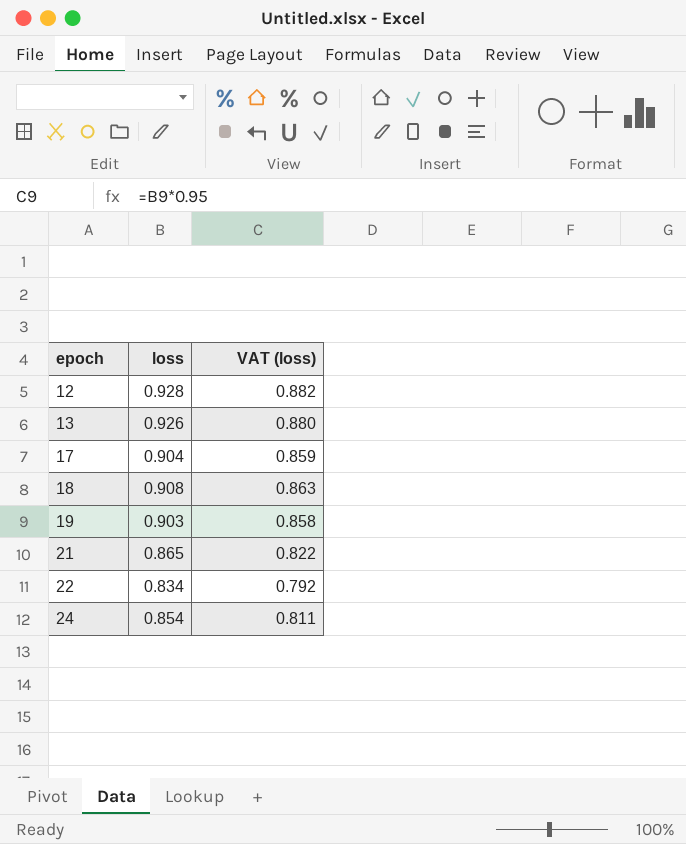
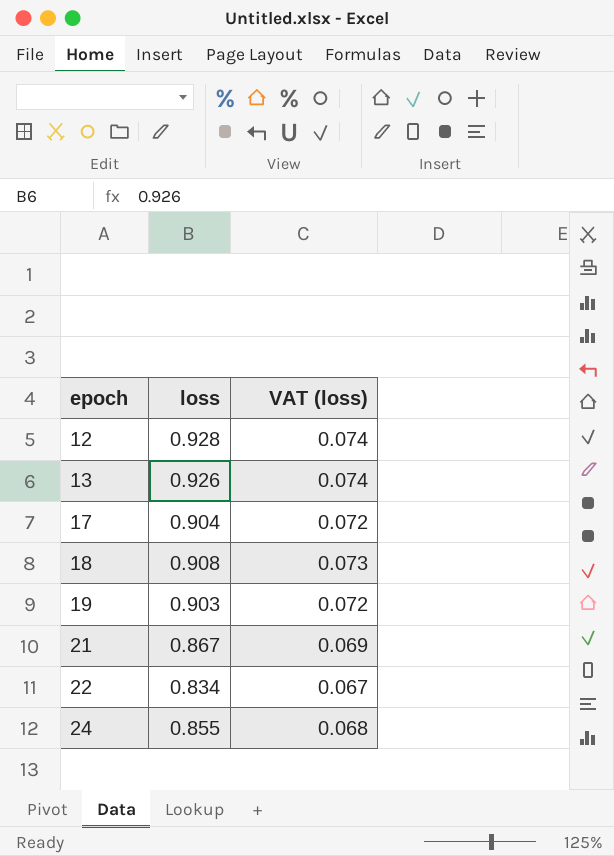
column VAT (loss) | formula: [loss] * 0.95 -> [loss] * 0.08
21 | loss: 0.865 -> 0.867
24 | loss: 0.854 -> 0.855

